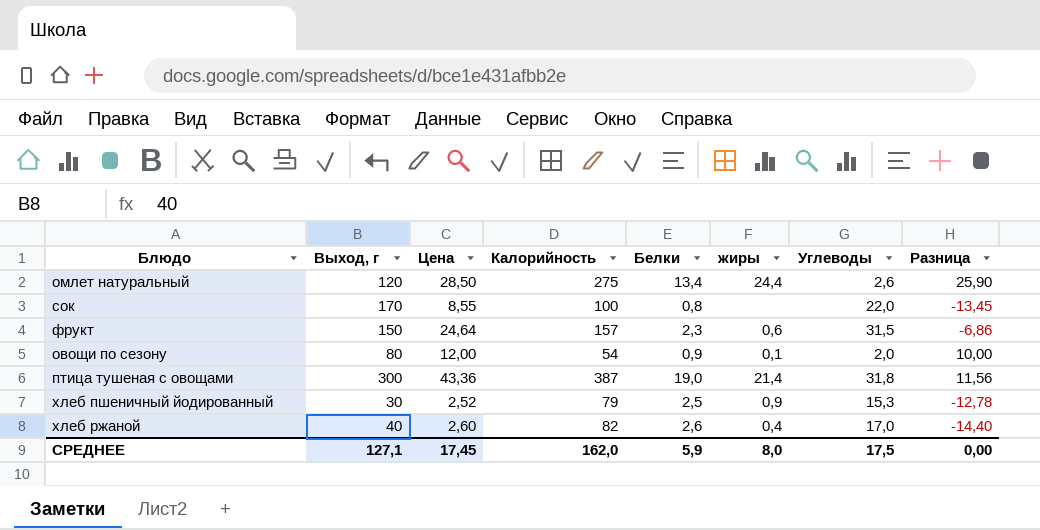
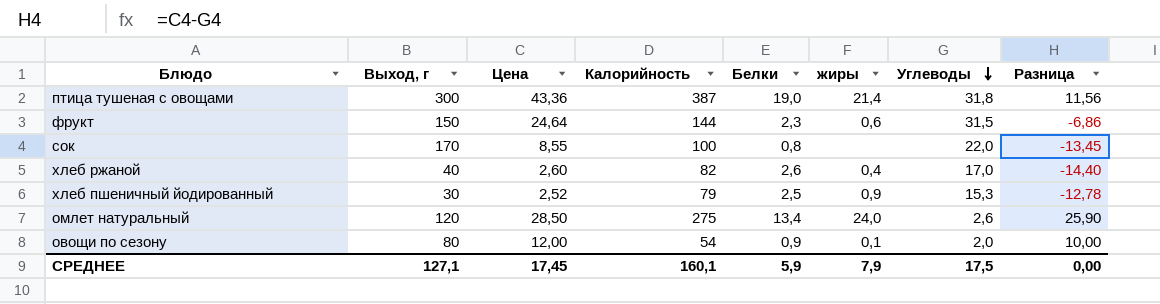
row order: none -> Углеводы descending
фрукт | Калорийность: 157 -> 144
омлет натуральный | жиры: 24,4 -> 24,0
СРЕДНЕЕ | Калорийность: 162,0 -> 160,1
СРЕДНЕЕ | жиры: 8,0 -> 7,9

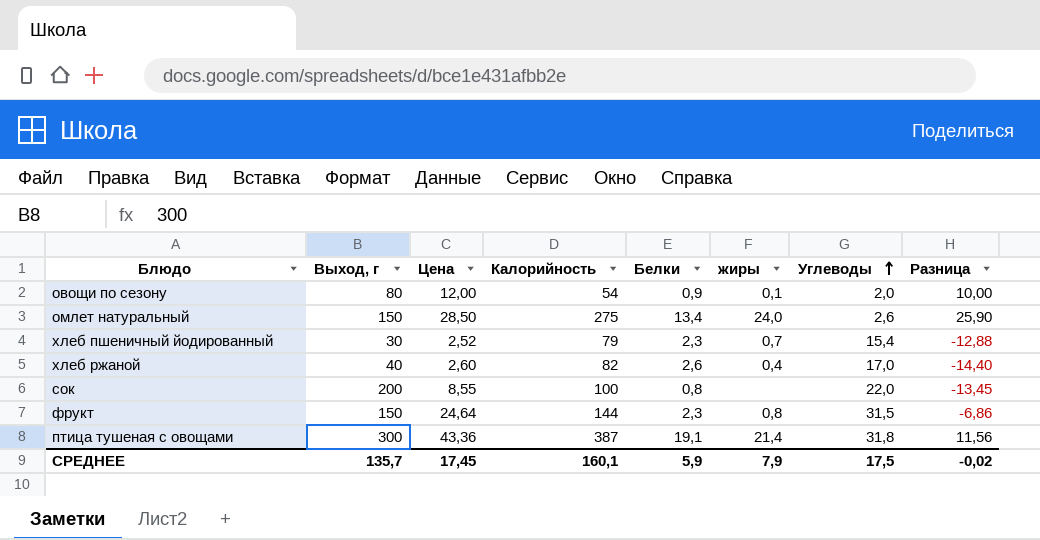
row order: Углеводы descending -> Углеводы ascending
омлет натуральный | Выход, г: 120 -> 150
хлеб пшеничный йодированный | Белки: 2,5 -> 2,3
хлеб пшеничный йодированный | жиры: 0,9 -> 0,7
хлеб пшеничный йодированный | Углеводы: 15,3 -> 15,4
хлеб пшеничный йодированный | Разница: -12,78 -> -12,88
сок | Выход, г: 170 -> 200
фрукт | жиры: 0,6 -> 0,8
птица тушеная с овощами | Белки: 19,0 -> 19,1
СРЕДНЕЕ | Выход, г: 127,1 -> 135,7
СРЕДНЕЕ | Разница: 0,00 -> -0,02

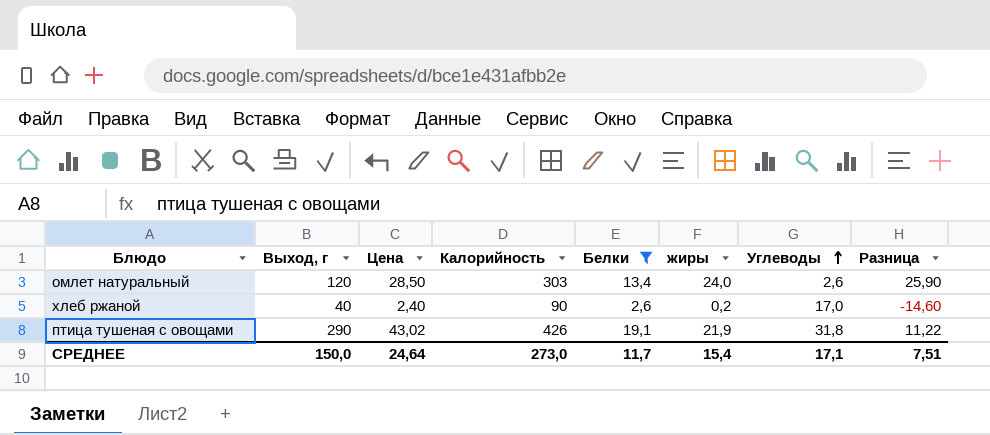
filter: none -> Белки >= 2,6
омлет натуральный | Выход, г: 150 -> 120
омлет натуральный | Калорийность: 275 -> 303
хлеб ржаной | Цена: 2,60 -> 2,40
хлеб ржаной | Калорийность: 82 -> 90
хлеб ржаной | жиры: 0,4 -> 0,2
хлеб ржаной | Разница: -14,40 -> -14,60
птица тушеная с овощами | Выход, г: 300 -> 290
птица тушеная с овощами | Цена: 43,36 -> 43,02
птица тушеная с овощами | Калорийность: 387 -> 426
птица тушеная с овощами | жиры: 21,4 -> 21,9
птица тушеная с овощами | Разница: 11,56 -> 11,22
СРЕДНЕЕ | Выход, г: 135,7 -> 150,0
СРЕДНЕЕ | Цена: 17,45 -> 24,64
СРЕДНЕЕ | Калорийность: 160,1 -> 273,0
СРЕДНЕЕ | Белки: 5,9 -> 11,7
СРЕДНЕЕ | жиры: 7,9 -> 15,4
СРЕДНЕЕ | Углеводы: 17,5 -> 17,1
СРЕДНЕЕ | Разница: -0,02 -> 7,51

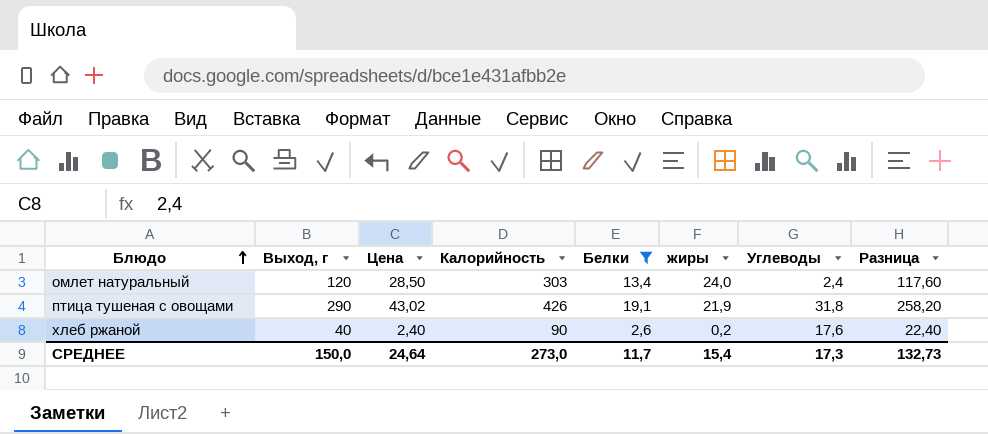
row order: Углеводы ascending -> Блюдо ascending
column Разница | formula: [Цена] - [Углеводы] -> [Выход, г] - [Углеводы]
омлет натуральный | Углеводы: 2,6 -> 2,4
хлеб ржаной | Углеводы: 17,0 -> 17,6
СРЕДНЕЕ | Углеводы: 17,1 -> 17,3
СРЕДНЕЕ | Разница: 7,51 -> 132,73

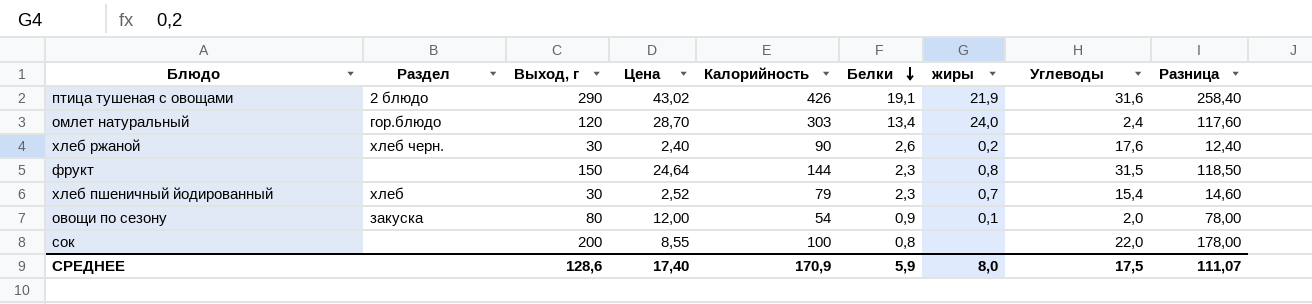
filter: Белки >= 2,6 -> none
row order: Блюдо ascending -> Белки descending
column Раздел | position: none -> 2
птица тушеная с овощами | Углеводы: 31,8 -> 31,6
птица тушеная с овощами | Разница: 258,20 -> 258,40
омлет натуральный | Цена: 28,50 -> 28,70
хлеб ржаной | Выход, г: 40 -> 30
хлеб ржаной | Разница: 22,40 -> 12,40
СРЕДНЕЕ | Выход, г: 150,0 -> 128,6
СРЕДНЕЕ | Цена: 24,64 -> 17,40
СРЕДНЕЕ | Калорийность: 273,0 -> 170,9
СРЕДНЕЕ | Белки: 11,7 -> 5,9
СРЕДНЕЕ | жиры: 15,4 -> 8,0
СРЕДНЕЕ | Углеводы: 17,3 -> 17,5
СРЕДНЕЕ | Разница: 132,73 -> 111,07

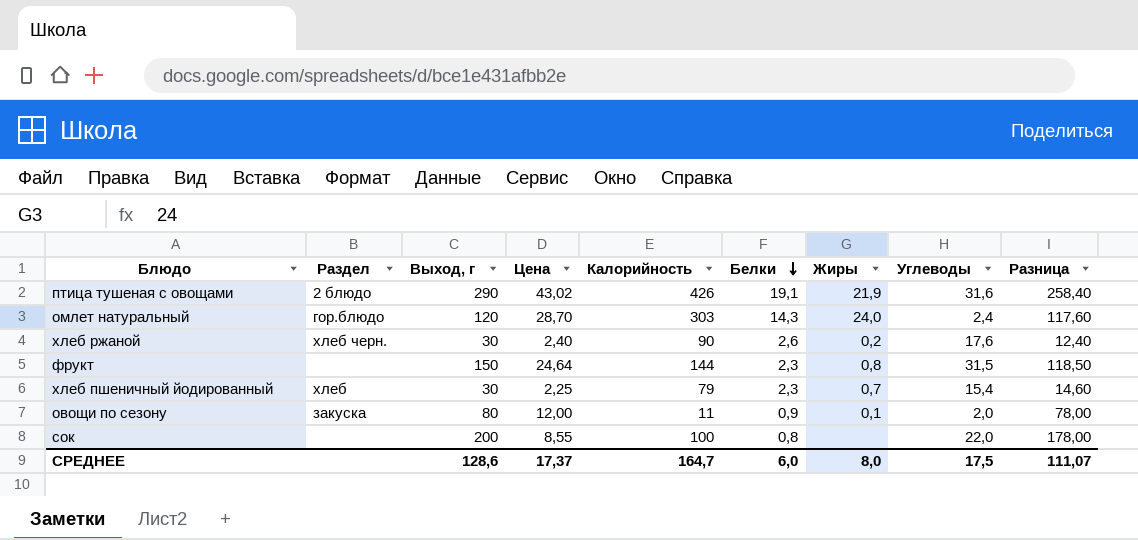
column name: жиры -> Жиры
омлет натуральный | Белки: 13,4 -> 14,3
хлеб пшеничный йодированный | Цена: 2,52 -> 2,25
овощи по сезону | Калорийность: 54 -> 11
СРЕДНЕЕ | Цена: 17,40 -> 17,37
СРЕДНЕЕ | Калорийность: 170,9 -> 164,7
СРЕДНЕЕ | Белки: 5,9 -> 6,0

